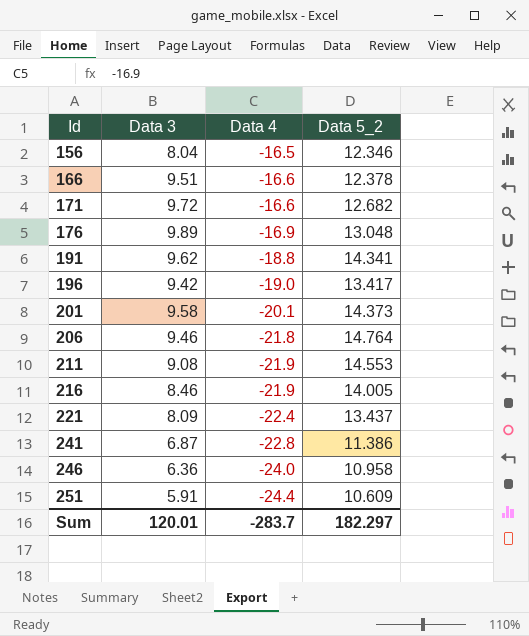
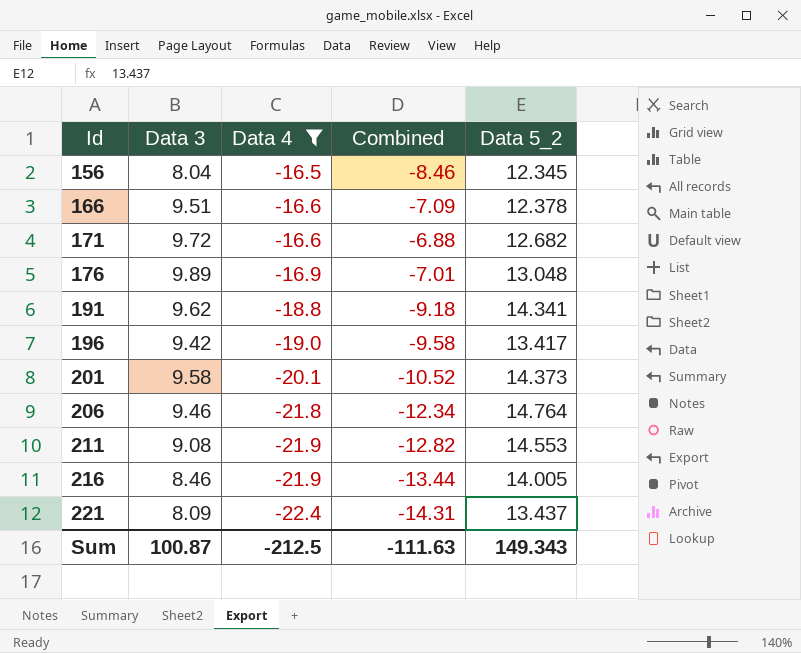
filter: none -> Data 4 >= -22.4
column Combined | formula: none -> [Data 3] + [Data 4]
156 | Data 5_2: 12.346 -> 12.345
Sum | Data 3: 120.01 -> 100.87
Sum | Data 4: -283.7 -> -212.5
Sum | Data 5_2: 182.297 -> 149.343

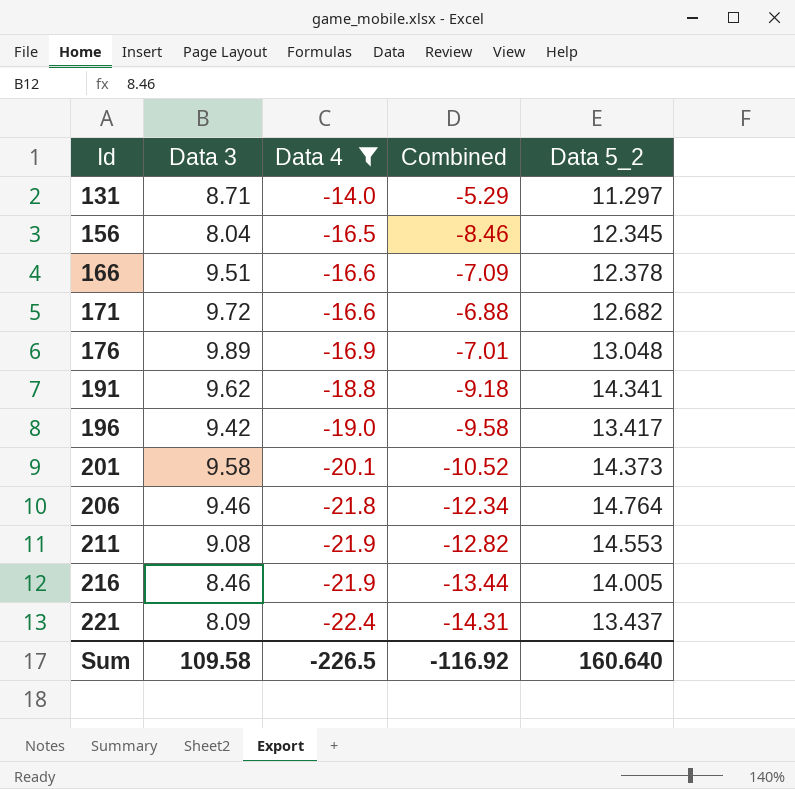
row 131: none -> 8.71 | -14.0 | -5.29 | 11.297
Sum | Data 3: 100.87 -> 109.58
Sum | Data 4: -212.5 -> -226.5
Sum | Combined: -111.63 -> -116.92
Sum | Data 5_2: 149.343 -> 160.640

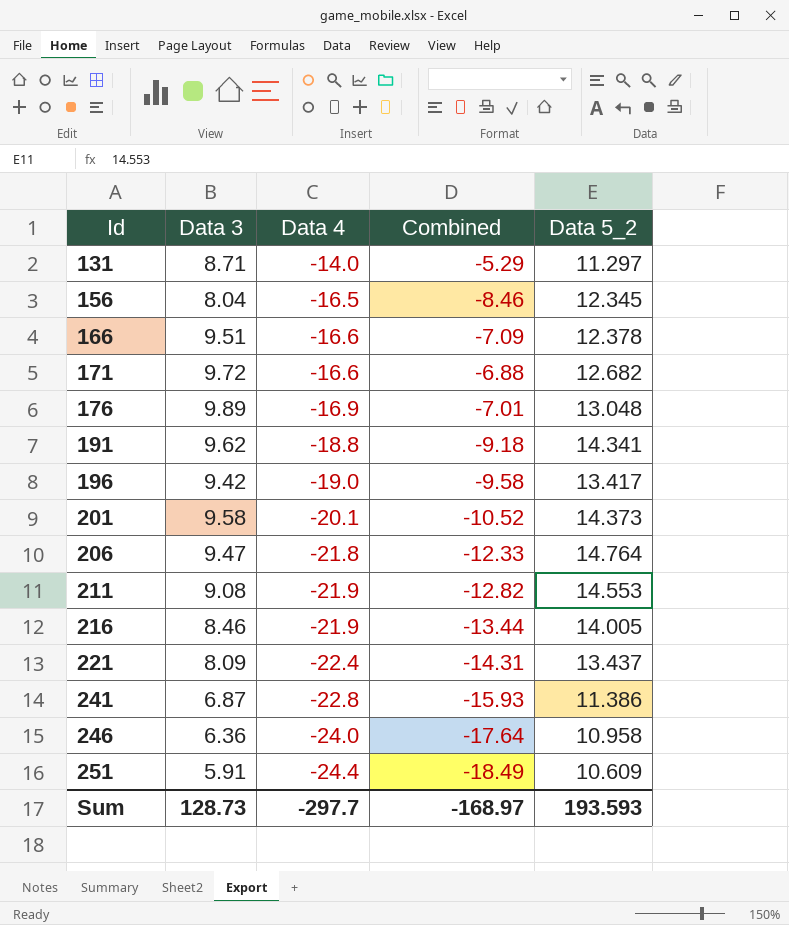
filter: Data 4 >= -22.4 -> none
206 | Data 3: 9.46 -> 9.47
206 | Combined: -12.34 -> -12.33
Sum | Data 3: 109.58 -> 128.73
Sum | Data 4: -226.5 -> -297.7
Sum | Combined: -116.92 -> -168.97
Sum | Data 5_2: 160.640 -> 193.593

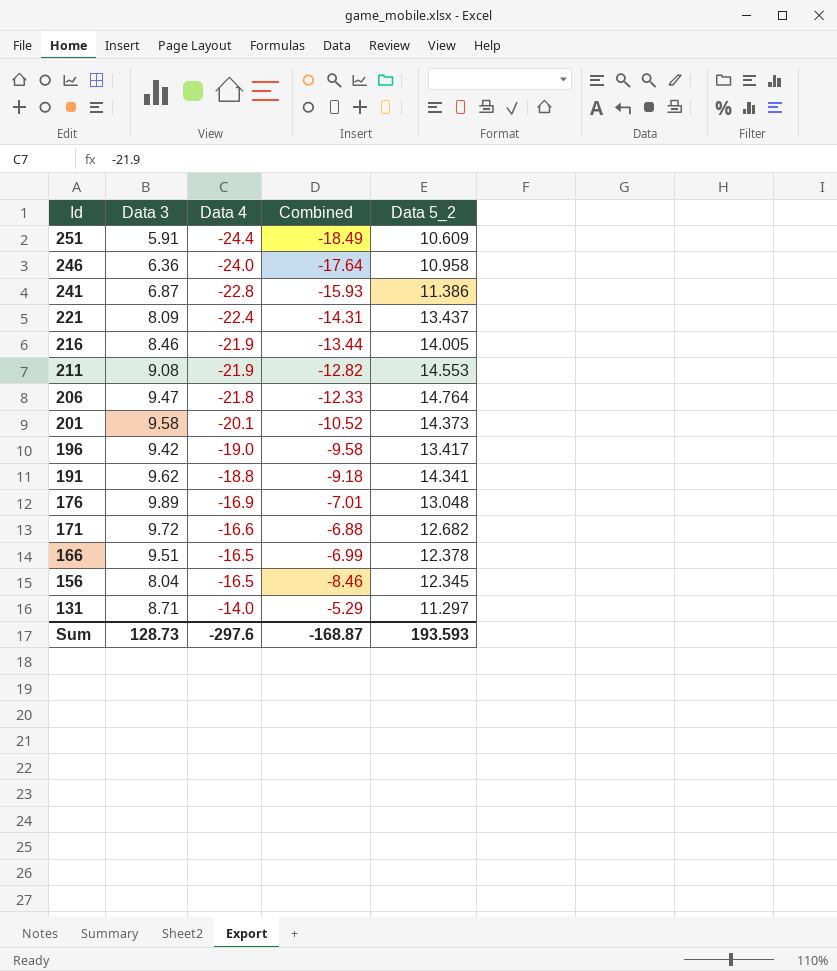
row order: Id ascending -> Id descending
166 | Data 4: -16.6 -> -16.5
166 | Combined: -7.09 -> -6.99
Sum | Data 4: -297.7 -> -297.6
Sum | Combined: -168.97 -> -168.87

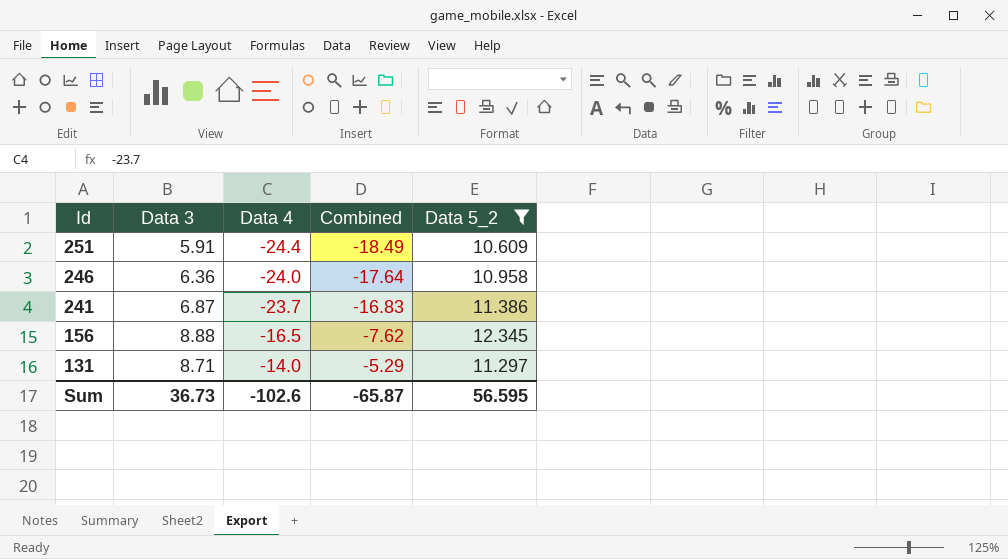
filter: none -> Data 5_2 <= 12.345
241 | Data 4: -22.8 -> -23.7
241 | Combined: -15.93 -> -16.83
156 | Data 3: 8.04 -> 8.88
156 | Combined: -8.46 -> -7.62
Sum | Data 3: 128.73 -> 36.73
Sum | Data 4: -297.6 -> -102.6
Sum | Combined: -168.87 -> -65.87
Sum | Data 5_2: 193.593 -> 56.595

